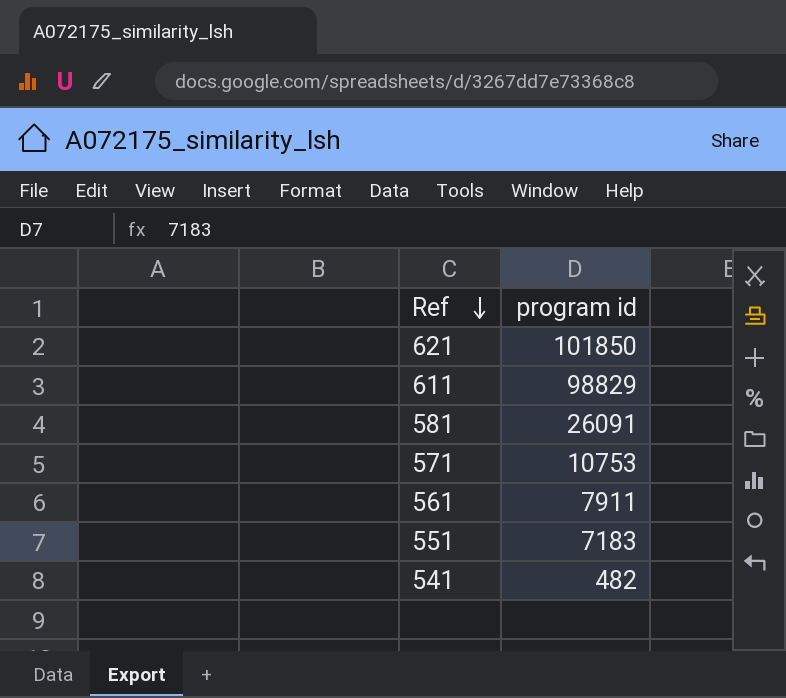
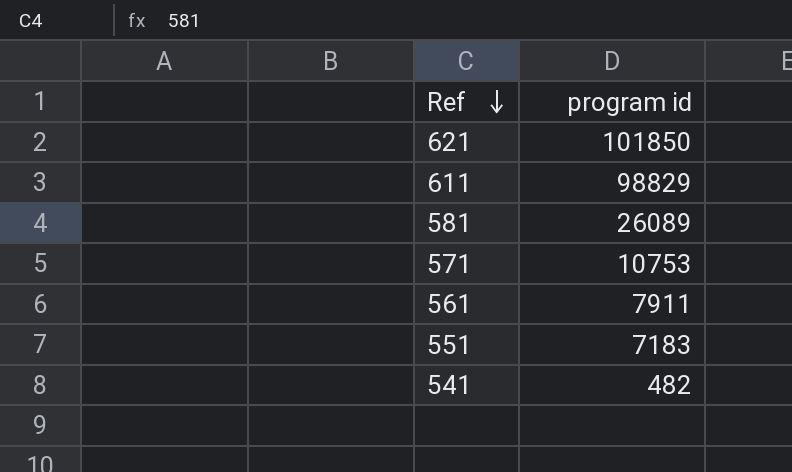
581 | program id: 26091 -> 26089

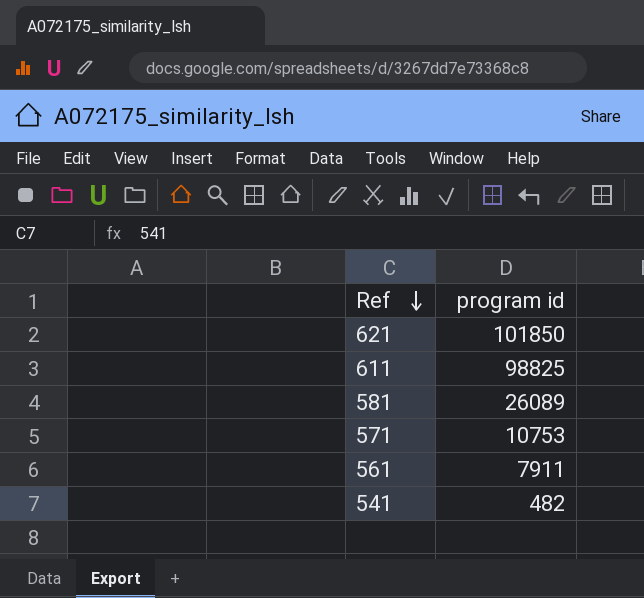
row 551: 7183 -> none
611 | program id: 98829 -> 98825

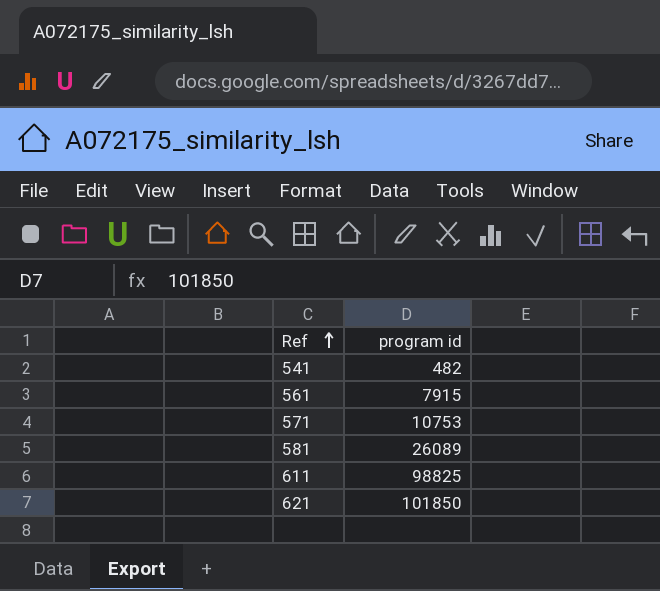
row order: Ref descending -> Ref ascending
561 | program id: 7911 -> 7915

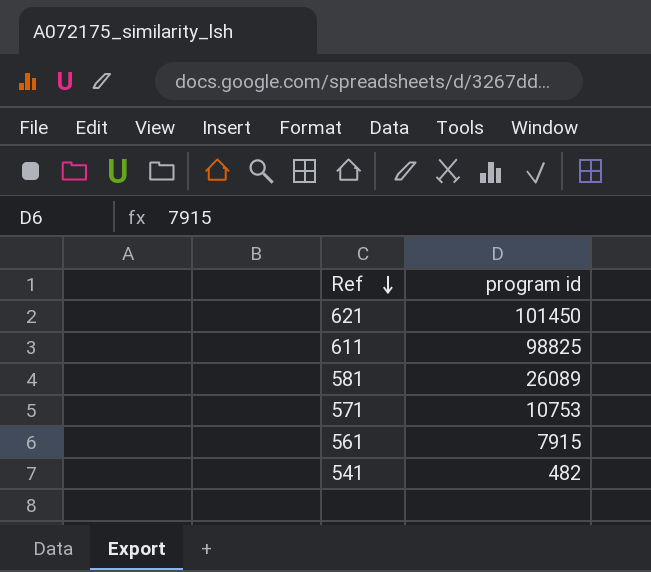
row order: Ref ascending -> Ref descending
621 | program id: 101850 -> 101450

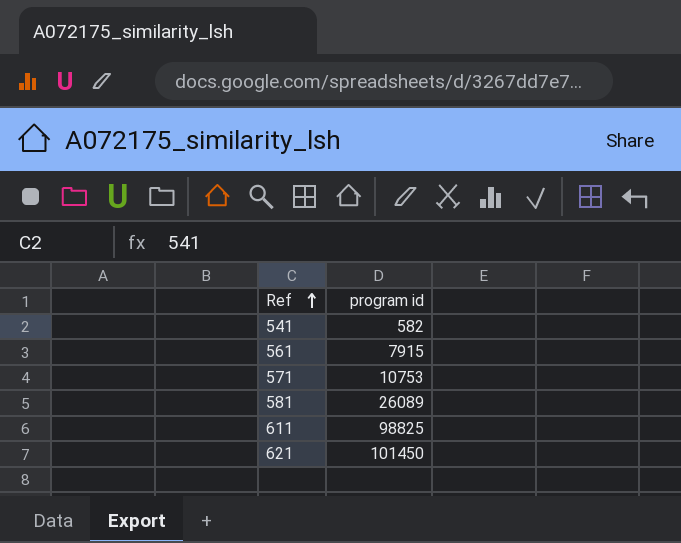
row order: Ref descending -> Ref ascending
541 | program id: 482 -> 582

